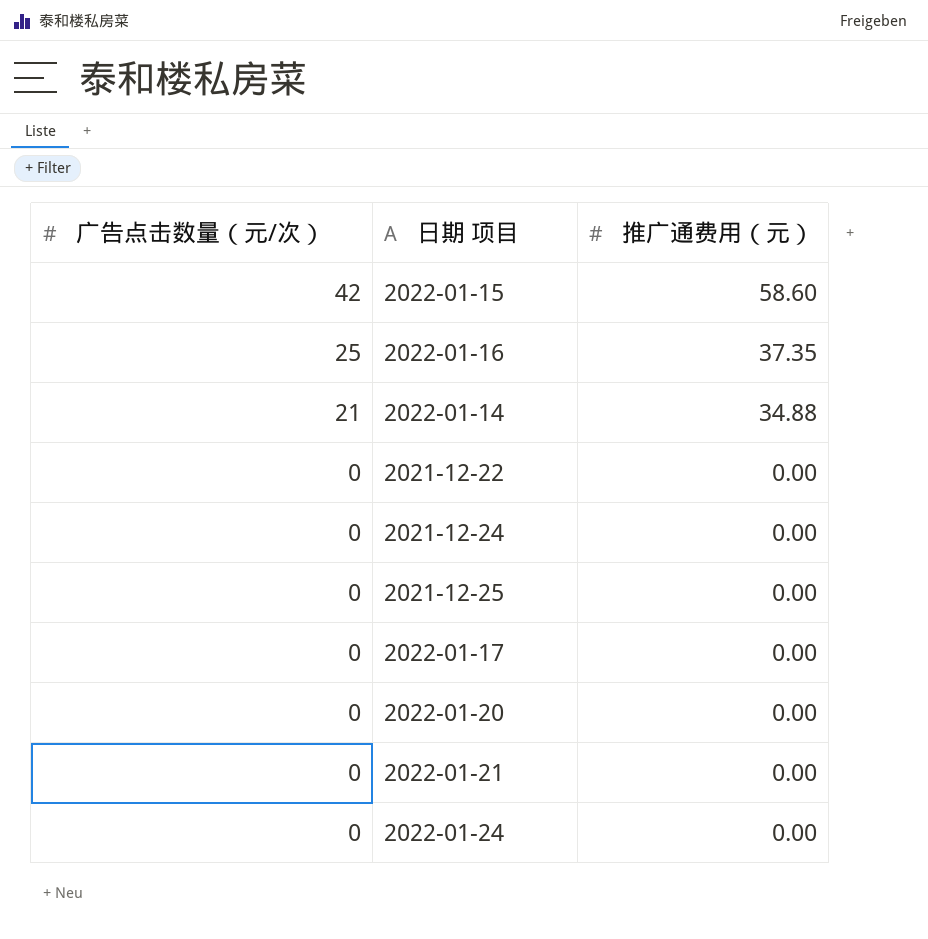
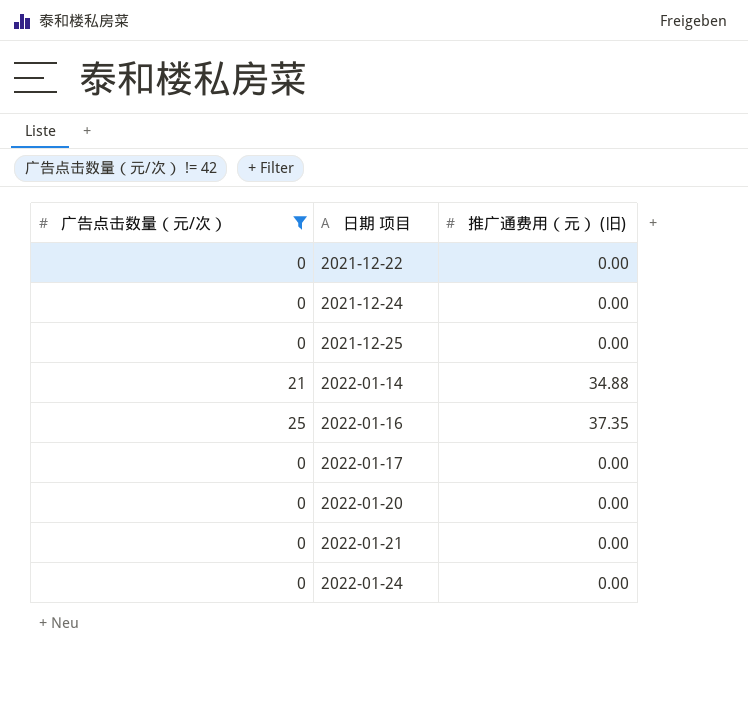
filter: none -> 广告点击数量（元/次） != 42
row order: 广告点击数量（元/次） descending -> 日期 项目 ascending
column name: 推广通费用（元） -> 推广通费用（元） (旧)

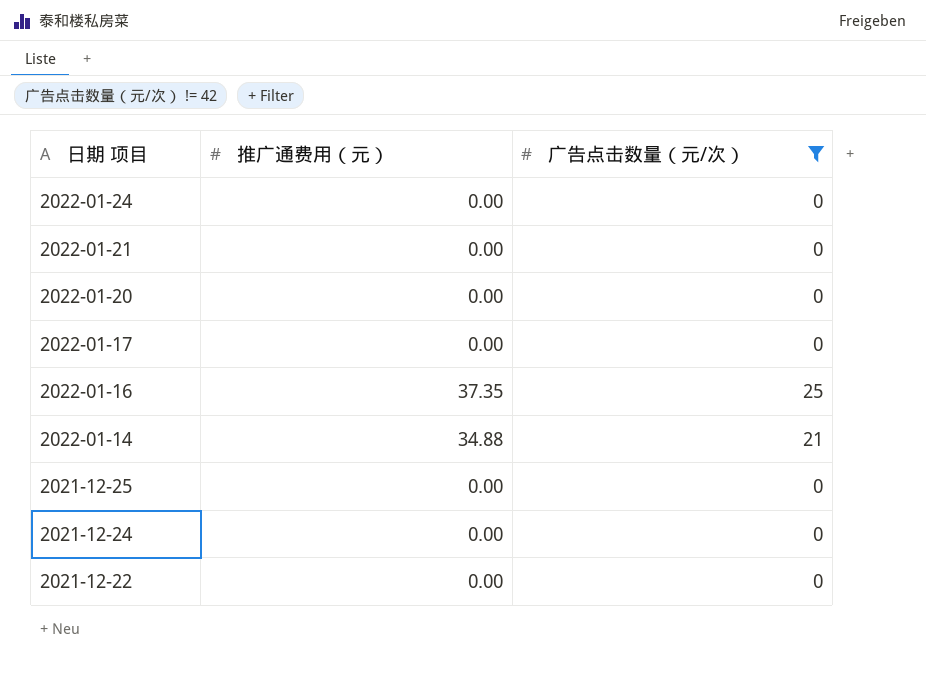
row order: 日期 项目 ascending -> 日期 项目 descending
column name: 推广通费用（元） (旧) -> 推广通费用（元）
column 广告点击数量（元/次） | position: 1 -> 3

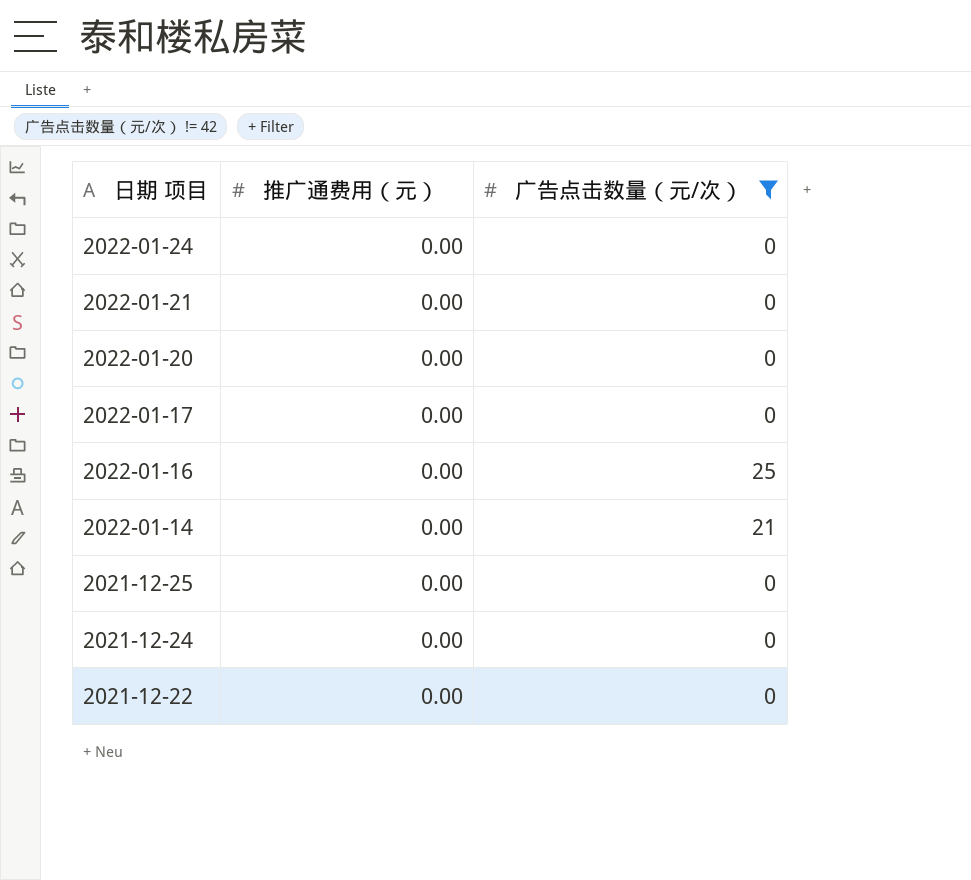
2022-01-16 | 推广通费用（元）: 37.35 -> 0.00
2022-01-14 | 推广通费用（元）: 34.88 -> 0.00

